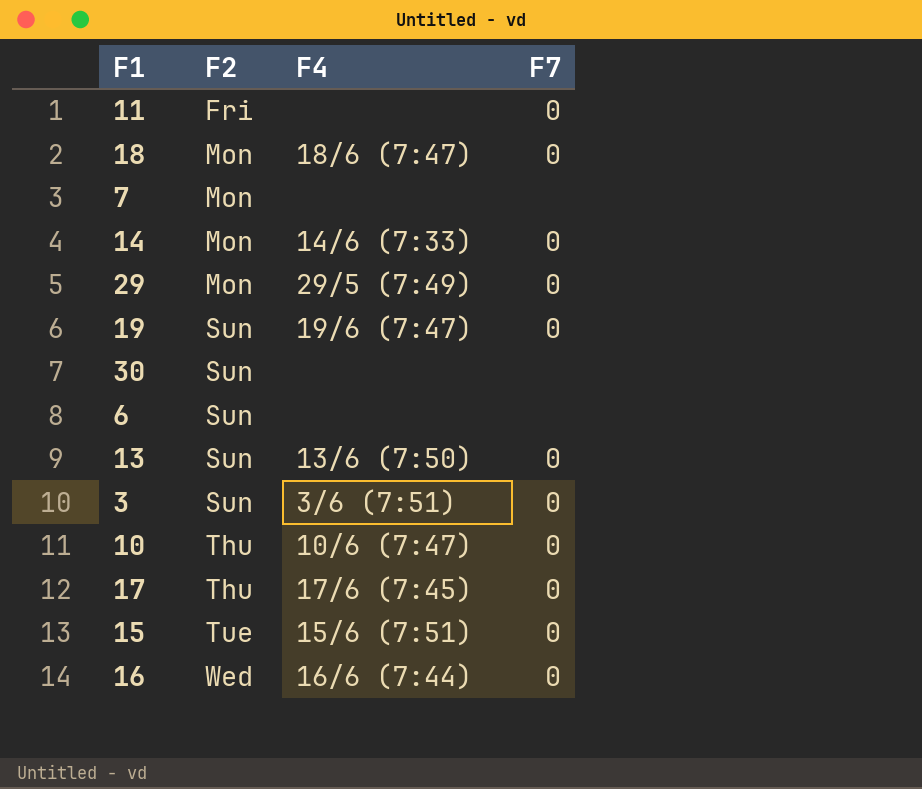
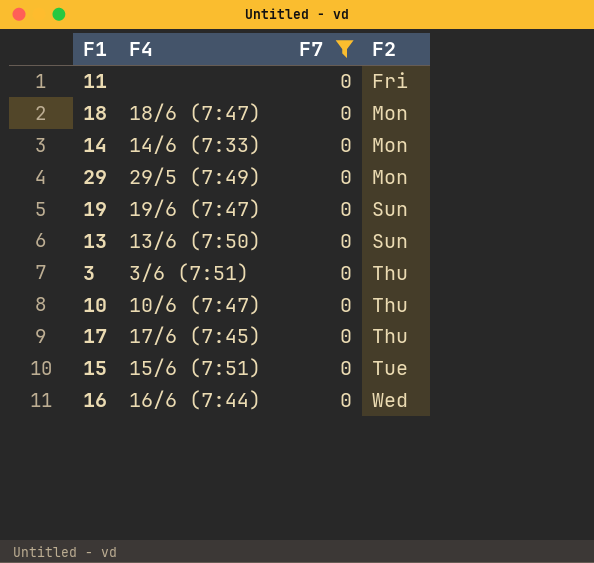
filter: none -> F7 = 0
column F2 | position: 2 -> 4
3 | F2: Sun -> Thu

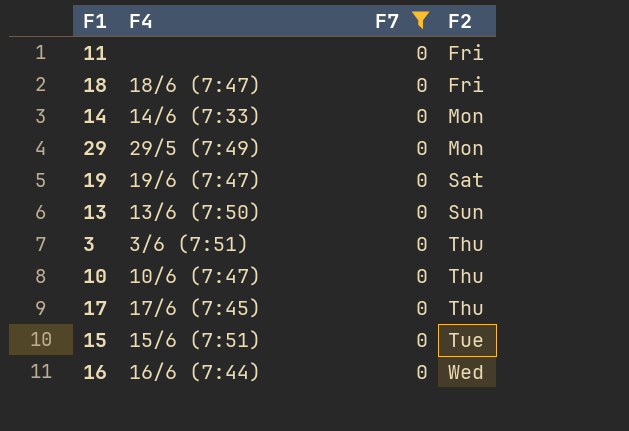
18 | F2: Mon -> Fri
19 | F2: Sun -> Sat

